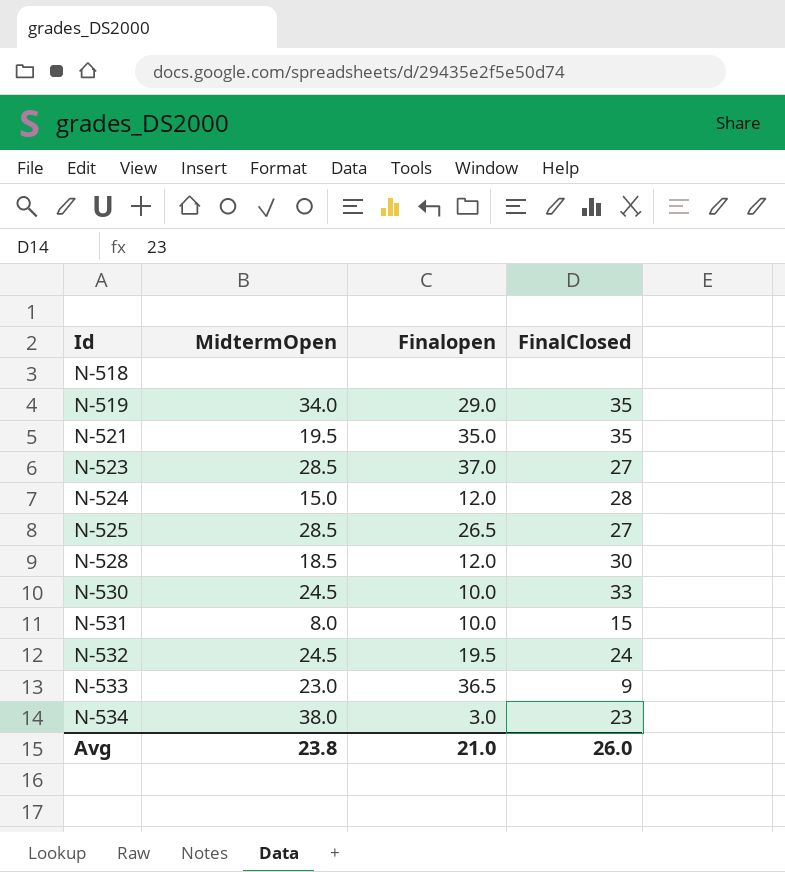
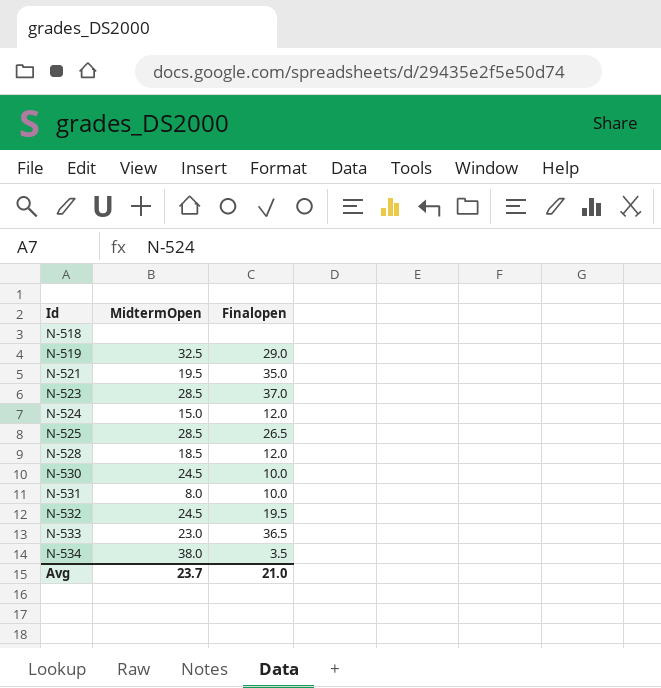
column FinalClosed | position: 4 -> none
N-519 | MidtermOpen: 34.0 -> 32.5
N-534 | Finalopen: 3.0 -> 3.5
Avg | MidtermOpen: 23.8 -> 23.7

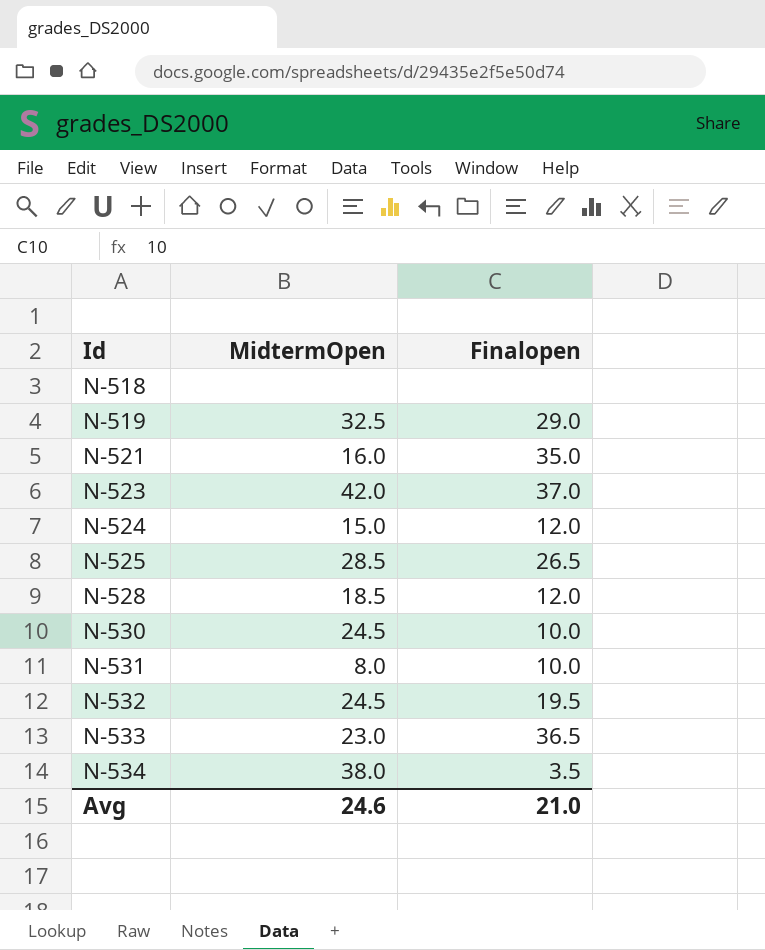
N-521 | MidtermOpen: 19.5 -> 16.0
N-523 | MidtermOpen: 28.5 -> 42.0
Avg | MidtermOpen: 23.7 -> 24.6

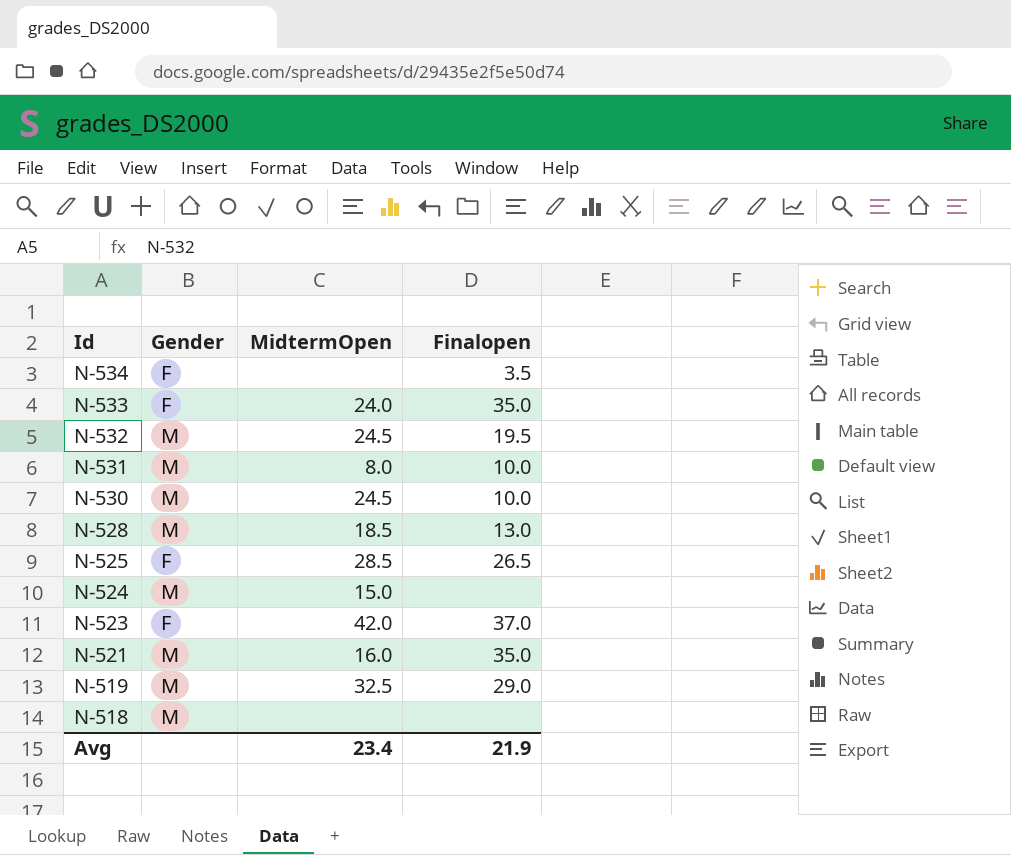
row order: Id ascending -> Id descending
column Gender | position: none -> 2
N-534 | MidtermOpen: 38.0 -> none
N-533 | MidtermOpen: 23.0 -> 24.0
N-533 | Finalopen: 36.5 -> 35.0
N-528 | Finalopen: 12.0 -> 13.0
N-524 | Finalopen: 12.0 -> none
Avg | MidtermOpen: 24.6 -> 23.4
Avg | Finalopen: 21.0 -> 21.9

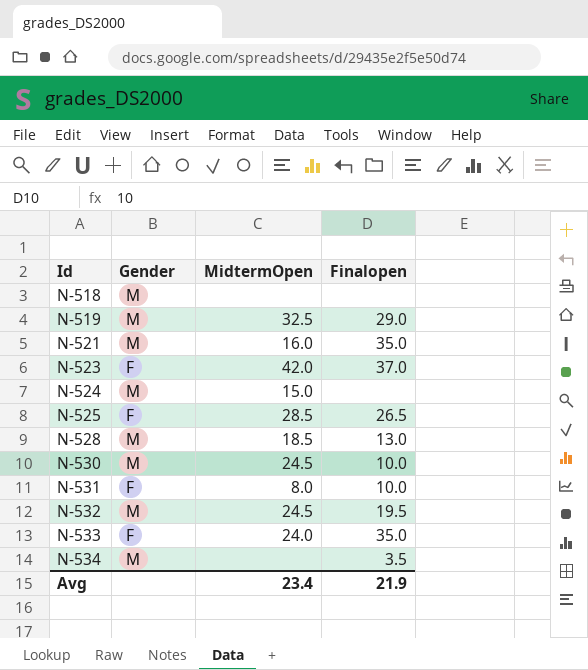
row order: Id descending -> Id ascending
N-531 | Gender: M -> F
N-534 | Gender: F -> M

